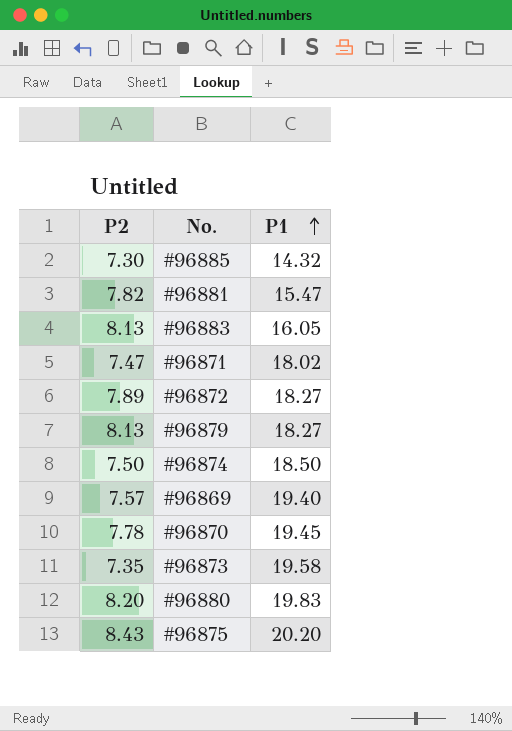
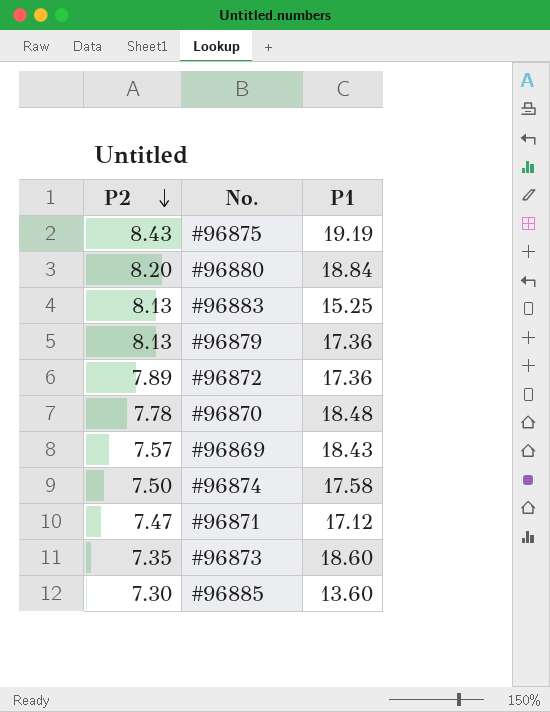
row order: P1 ascending -> P2 descending
row #96881: 7.82 | 15.47 -> none
#96875 | P1: 20.20 -> 19.19
#96880 | P1: 19.83 -> 18.84
#96883 | P1: 16.05 -> 15.25
#96879 | P1: 18.27 -> 17.36
#96872 | P1: 18.27 -> 17.36
#96870 | P1: 19.45 -> 18.48
#96869 | P1: 19.40 -> 18.43
#96874 | P1: 18.50 -> 17.58
#96871 | P1: 18.02 -> 17.12
#96873 | P1: 19.58 -> 18.60
#96885 | P1: 14.32 -> 13.60

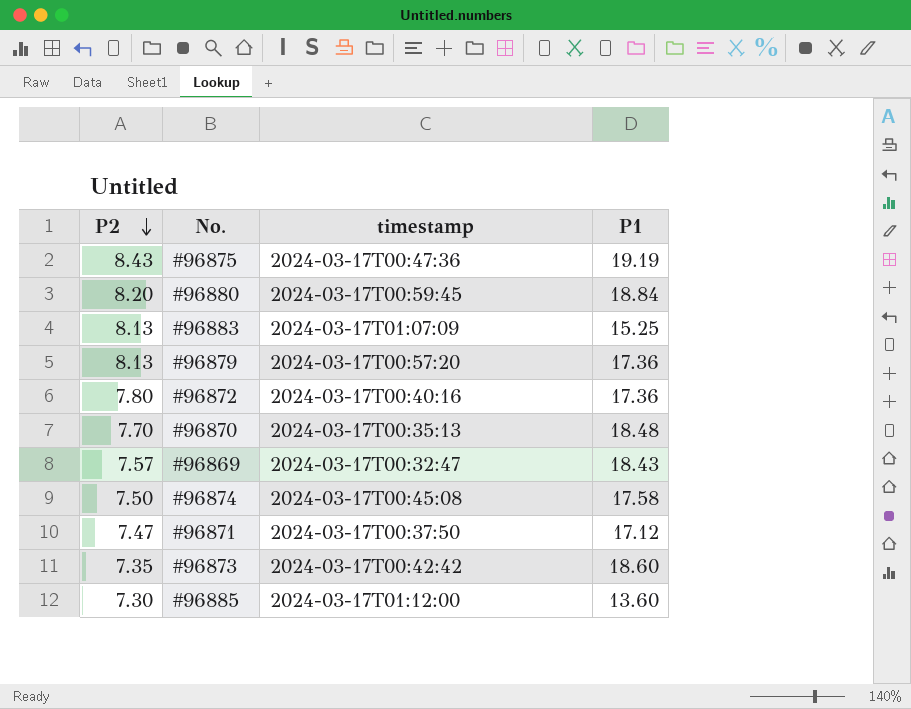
column timestamp | position: none -> 3
#96872 | P2: 7.89 -> 7.80
#96870 | P2: 7.78 -> 7.70

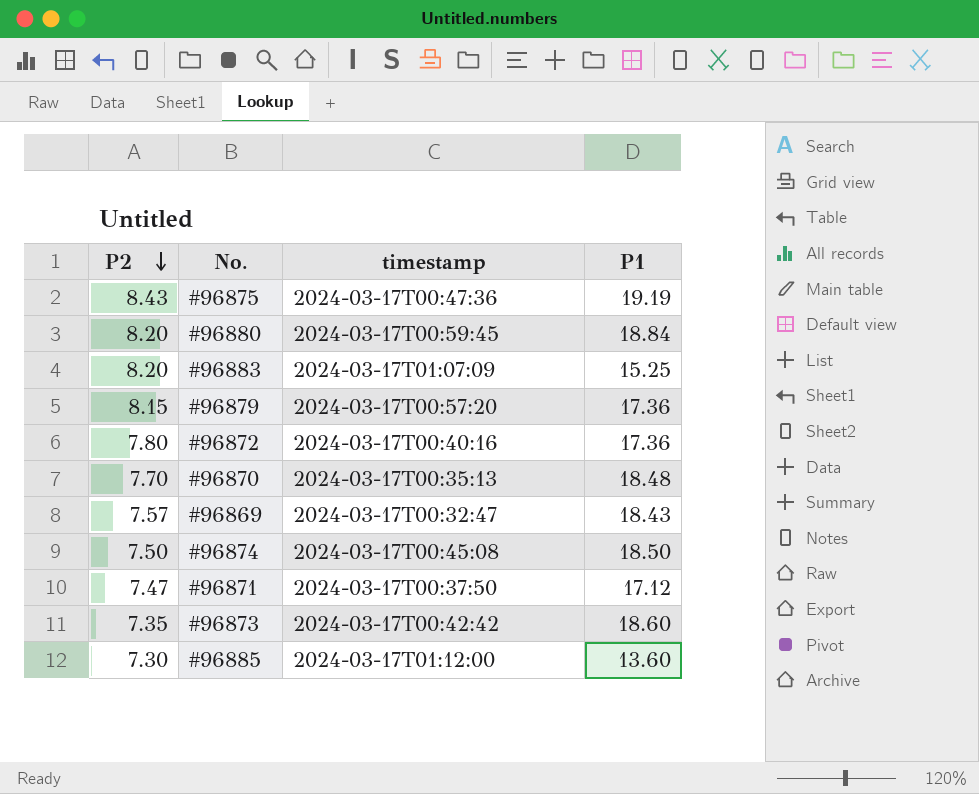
#96883 | P2: 8.13 -> 8.20
#96879 | P2: 8.13 -> 8.15
#96874 | P1: 17.58 -> 18.50

